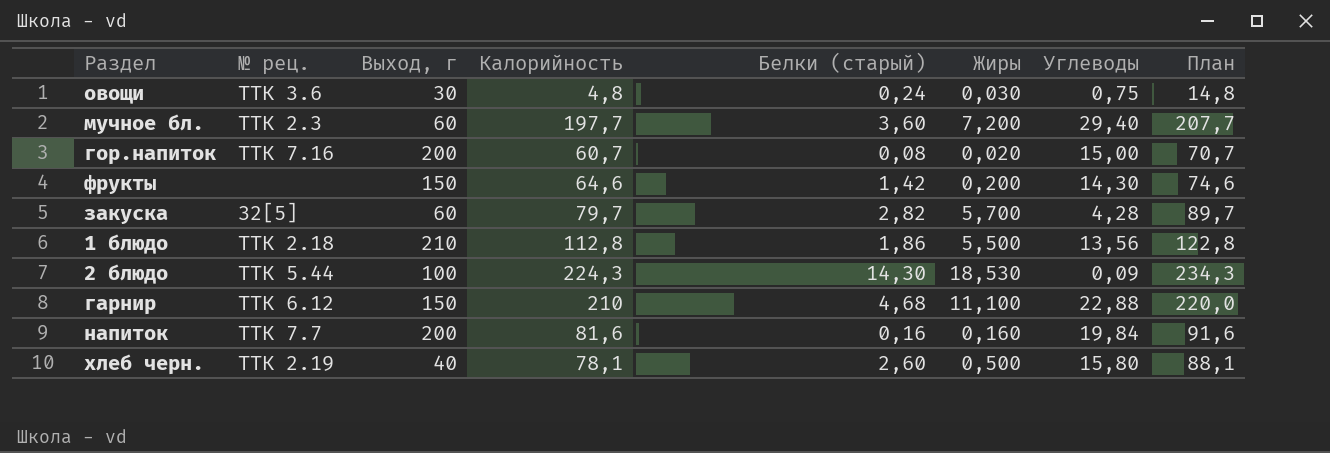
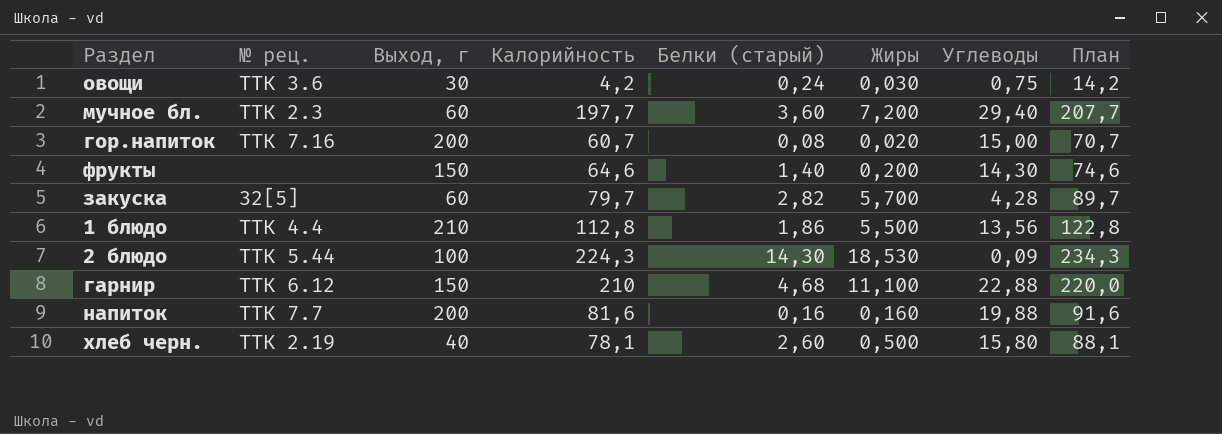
овощи | Калорийность: 4,8 -> 4,2
овощи | План: 14,8 -> 14,2
фрукты | Белки (старый): 1,42 -> 1,40
1 блюдо | № рец.: ТТК 2.18 -> ТТК 4.4
напиток | Углеводы: 19,84 -> 19,88

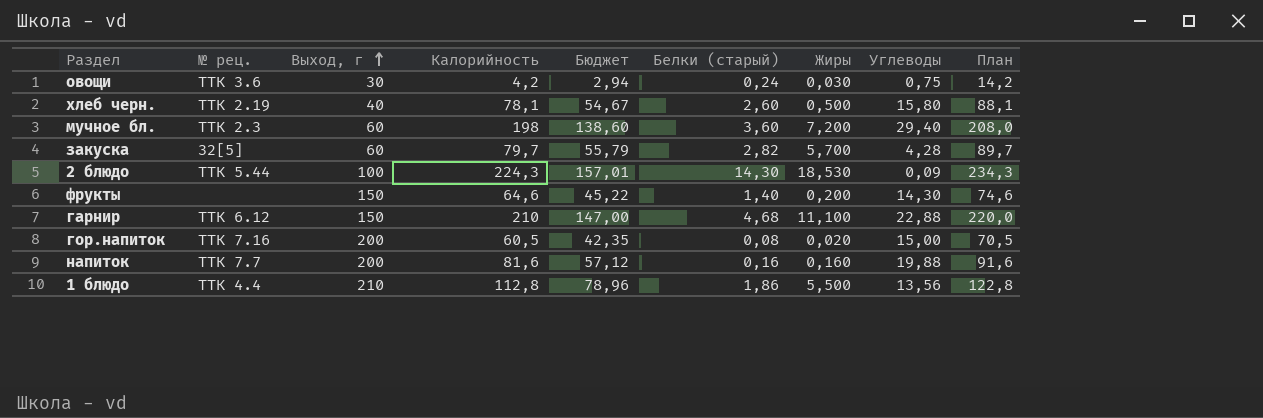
row order: none -> Выход, г ascending
column Бюджет | formula: none -> [Калорийность] * 0,7
мучное бл. | Калорийность: 197,7 -> 198
мучное бл. | План: 207,7 -> 208,0
гор.напиток | Калорийность: 60,7 -> 60,5
гор.напиток | План: 70,7 -> 70,5

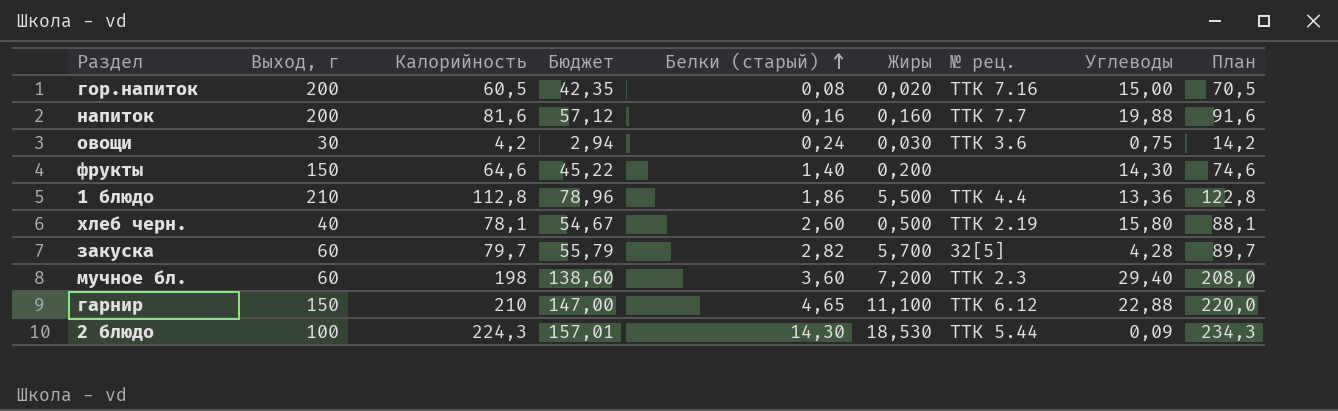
row order: Выход, г ascending -> Белки (старый) ascending
column № рец. | position: 2 -> 7
1 блюдо | Углеводы: 13,56 -> 13,36
гарнир | Белки (старый): 4,68 -> 4,65

